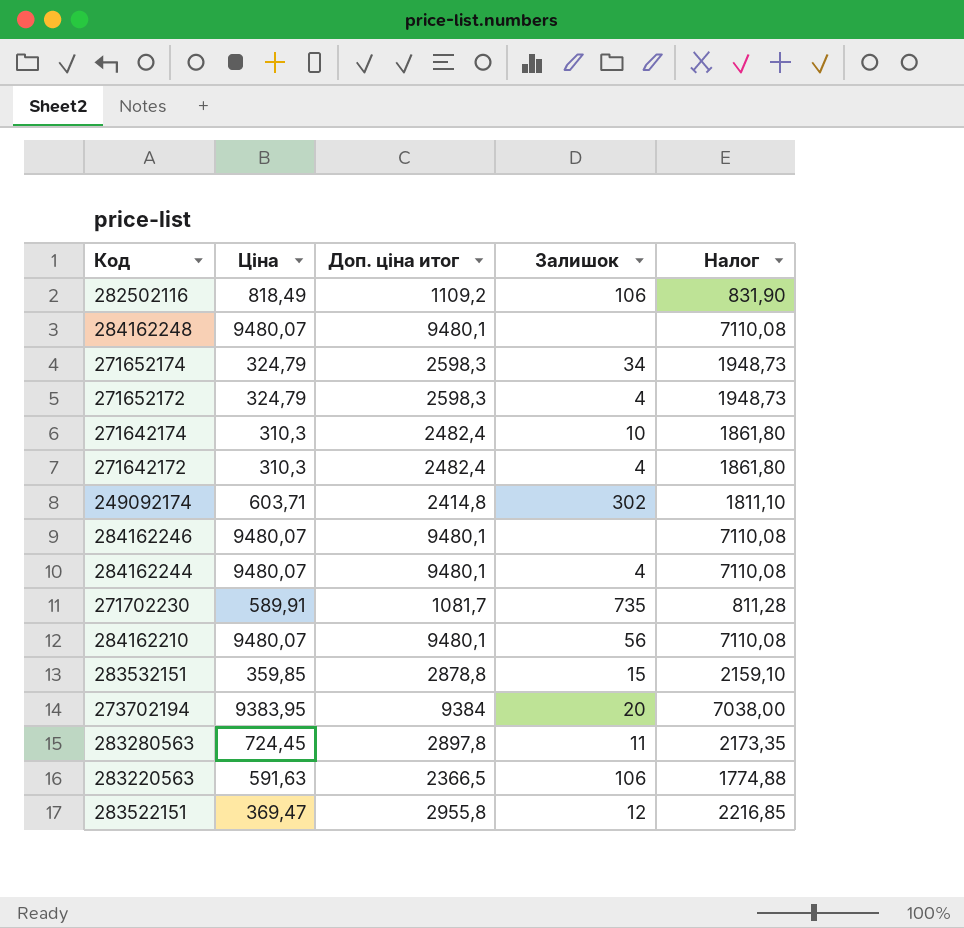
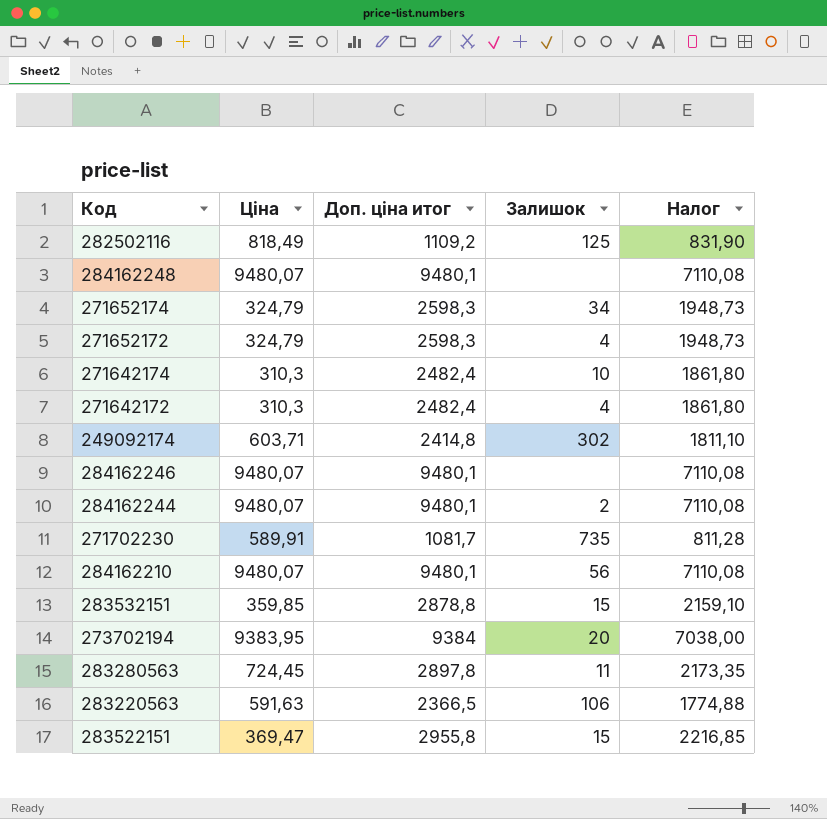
282502116 | Залишок: 106 -> 125
284162244 | Залишок: 4 -> 2
283522151 | Залишок: 12 -> 15

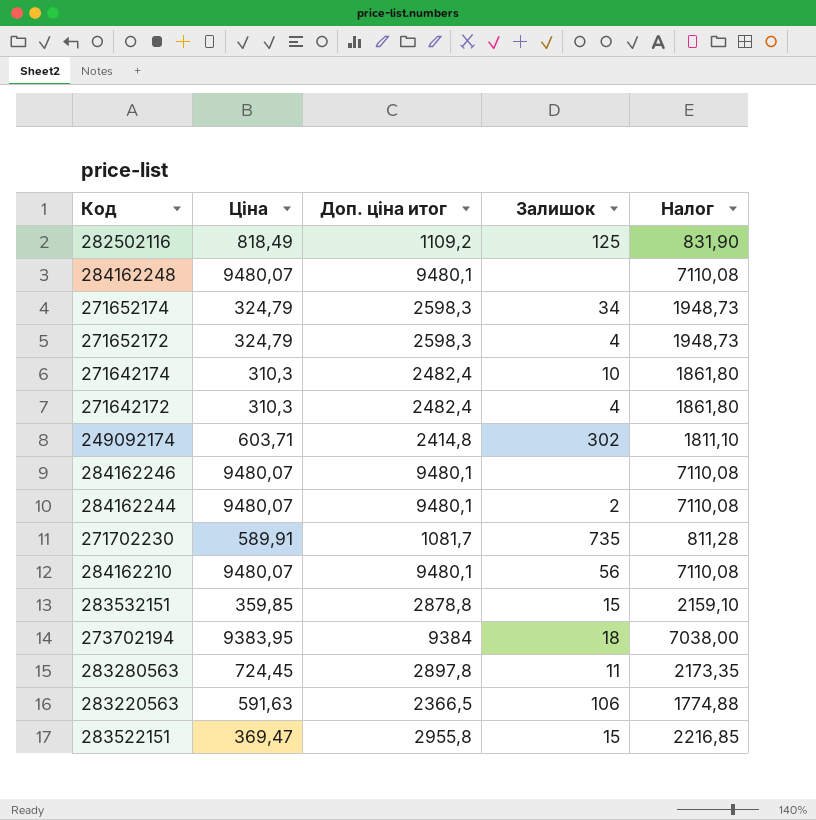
273702194 | Залишок: 20 -> 18

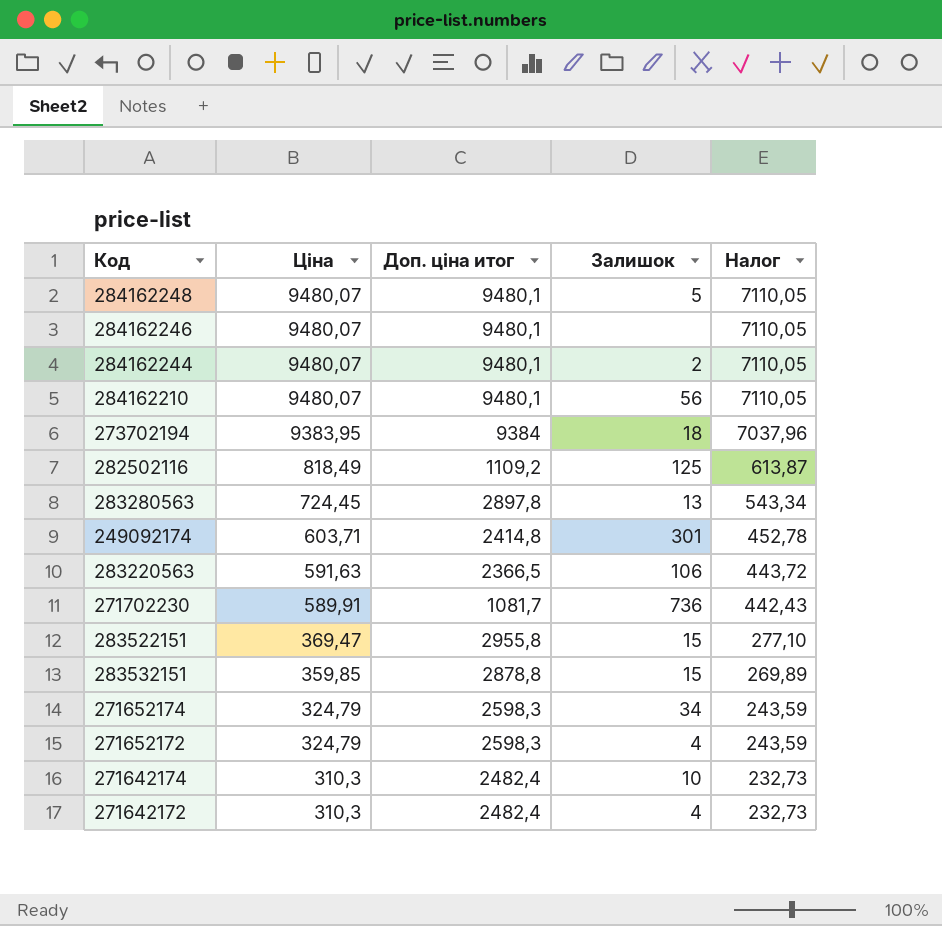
row order: none -> Ціна descending
column Налог | formula: [Доп. ціна итог] * 0,75 -> [Ціна] * 0,75
284162248 | Залишок: none -> 5
283280563 | Залишок: 11 -> 13
249092174 | Залишок: 302 -> 301
271702230 | Залишок: 735 -> 736

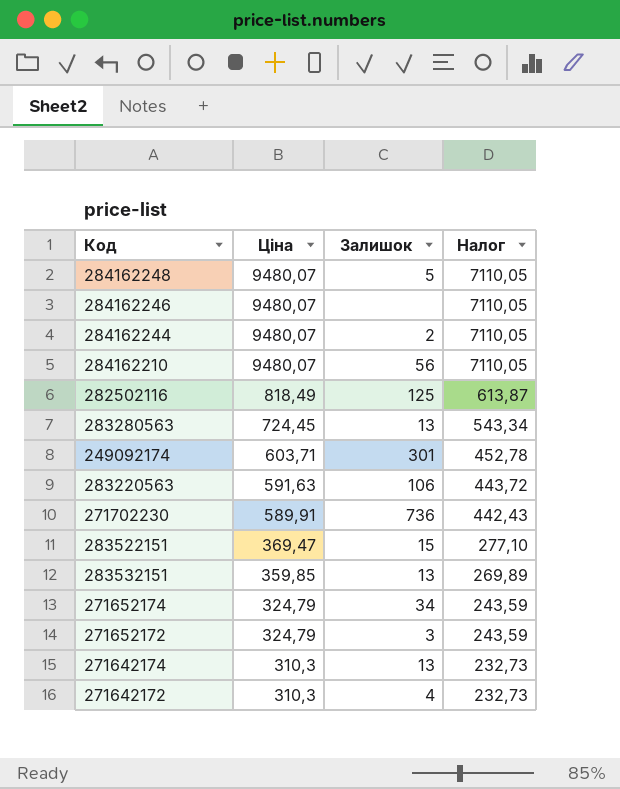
column Доп. ціна итог | position: 3 -> none
row 273702194: 9383,95 | 9384 | 18 | 7037,96 -> none
283532151 | Залишок: 15 -> 13
271652172 | Залишок: 4 -> 3
271642174 | Залишок: 10 -> 13

